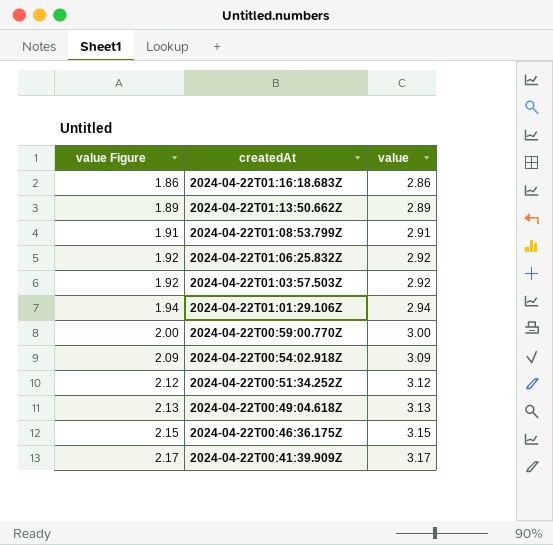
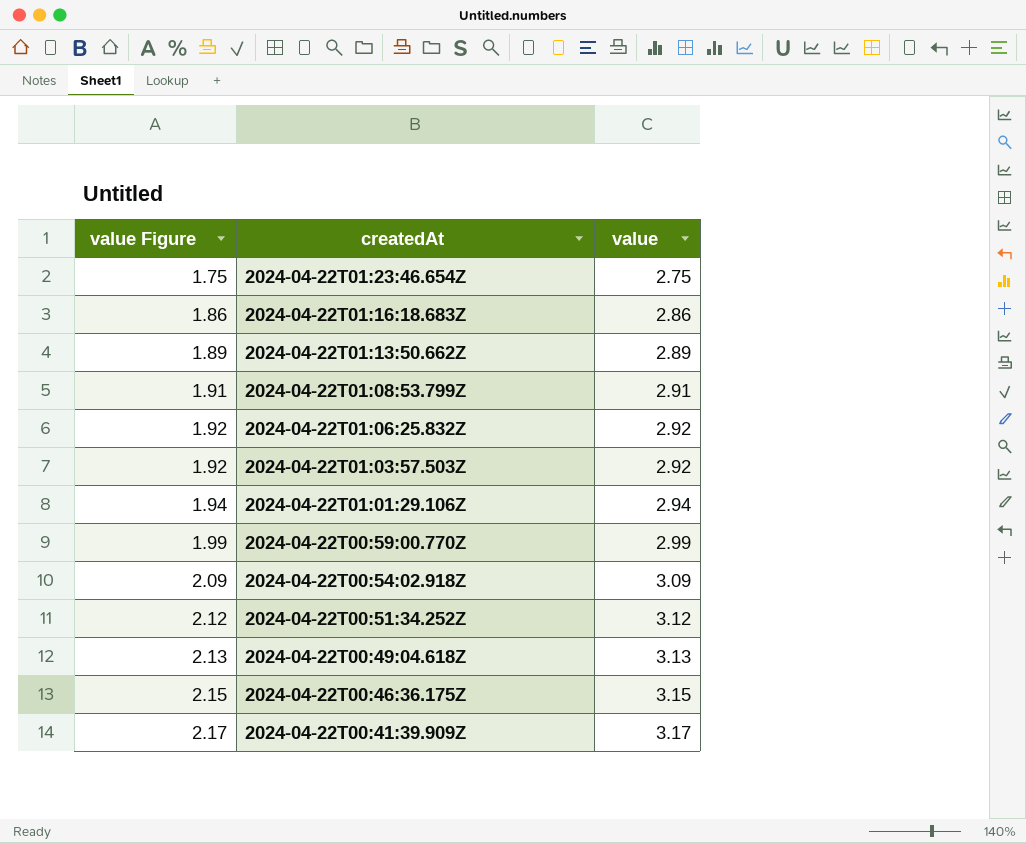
row 2024-04-22T01:23:46.654Z: none -> 1.75 | 2.75
2024-04-22T00:59:00.770Z | value Figure: 2.00 -> 1.99
2024-04-22T00:59:00.770Z | value: 3.00 -> 2.99

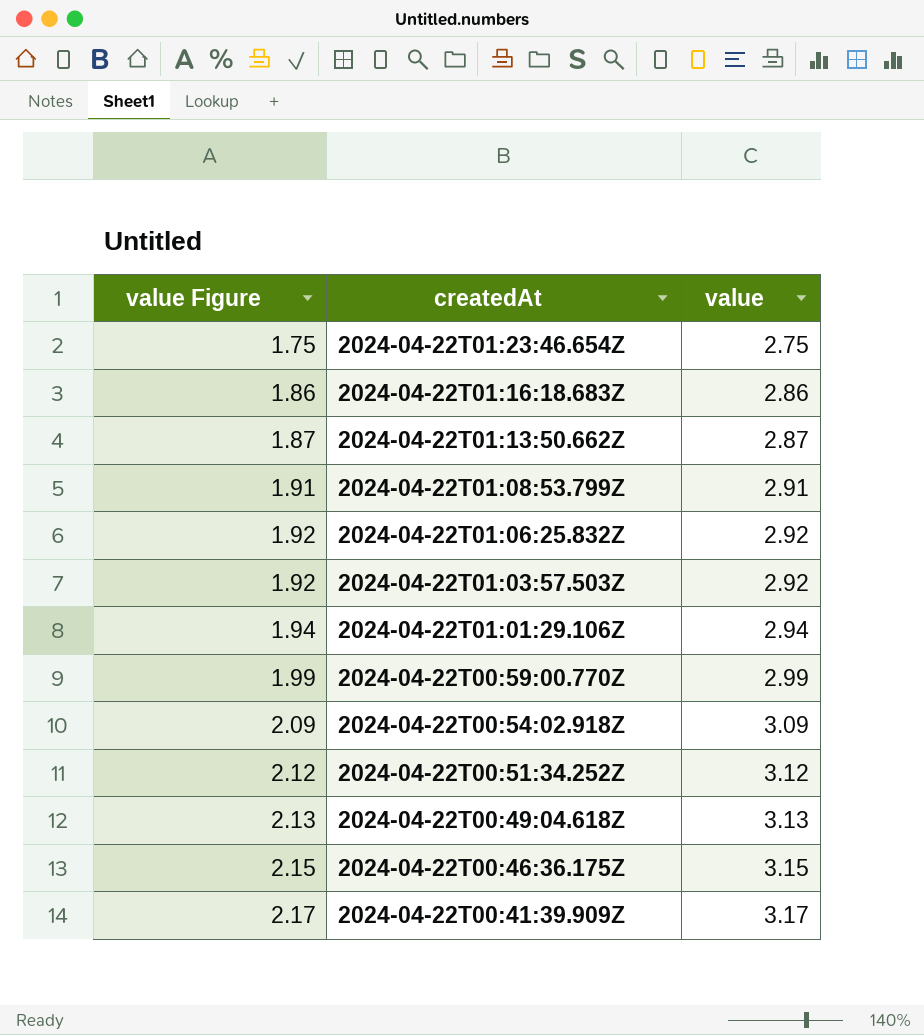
2024-04-22T01:13:50.662Z | value Figure: 1.89 -> 1.87
2024-04-22T01:13:50.662Z | value: 2.89 -> 2.87

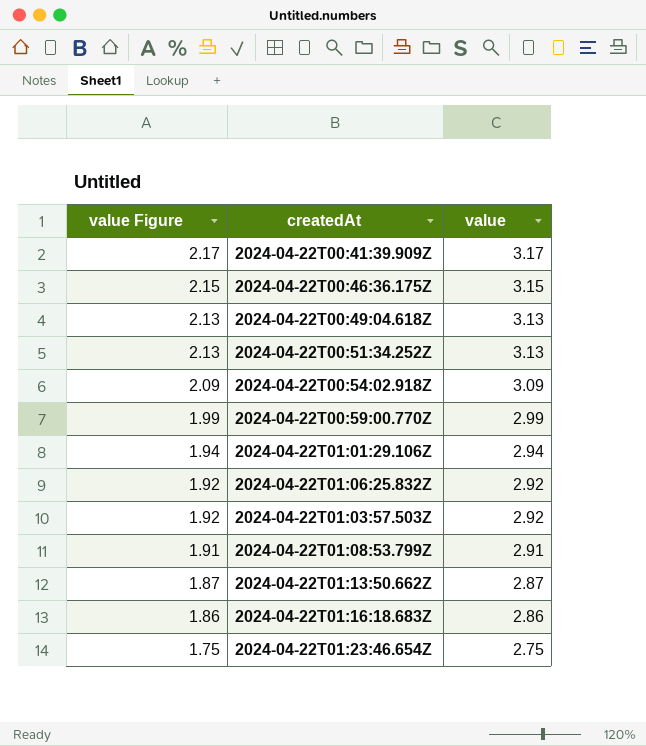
row order: value Figure ascending -> value Figure descending
2024-04-22T00:51:34.252Z | value Figure: 2.12 -> 2.13
2024-04-22T00:51:34.252Z | value: 3.12 -> 3.13

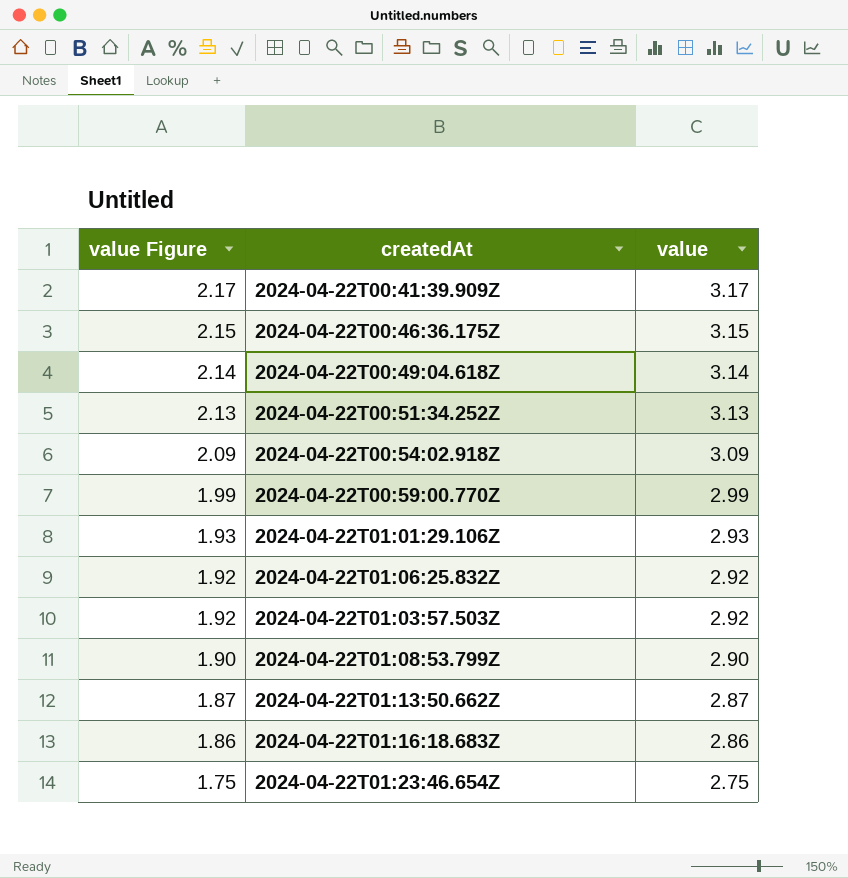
2024-04-22T00:49:04.618Z | value Figure: 2.13 -> 2.14
2024-04-22T00:49:04.618Z | value: 3.13 -> 3.14
2024-04-22T01:01:29.106Z | value Figure: 1.94 -> 1.93
2024-04-22T01:01:29.106Z | value: 2.94 -> 2.93
2024-04-22T01:08:53.799Z | value Figure: 1.91 -> 1.90
2024-04-22T01:08:53.799Z | value: 2.91 -> 2.90

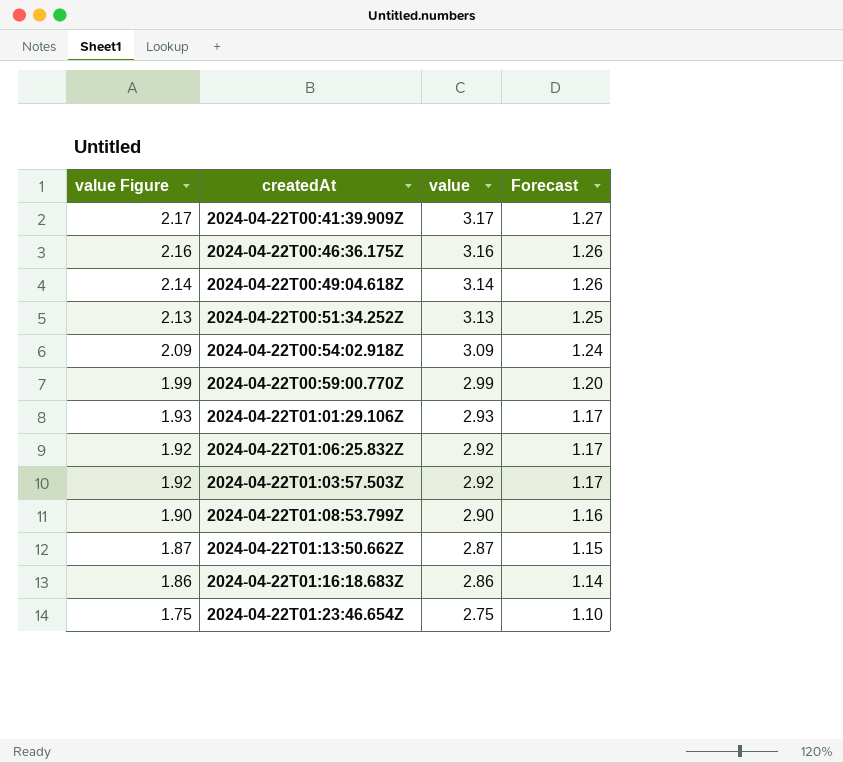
column Forecast | formula: none -> [value] * 0.4
2024-04-22T00:46:36.175Z | value Figure: 2.15 -> 2.16
2024-04-22T00:46:36.175Z | value: 3.15 -> 3.16

